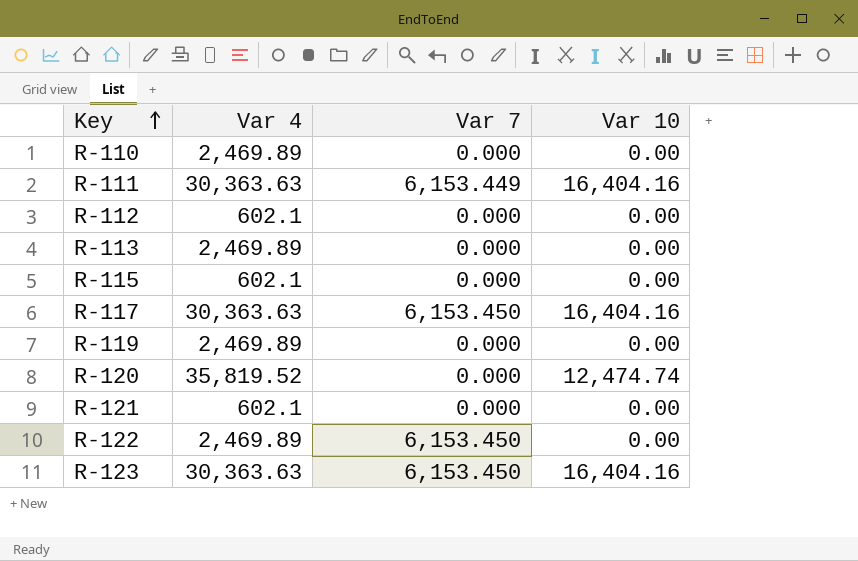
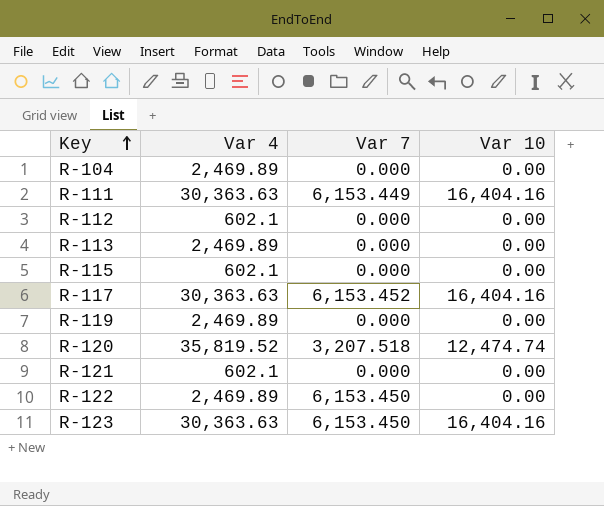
row R-110: 2,469.89 | 0.000 | 0.00 -> none
row R-104: none -> 2,469.89 | 0.000 | 0.00
R-117 | Var 7: 6,153.450 -> 6,153.452
R-120 | Var 7: 0.000 -> 3,207.518

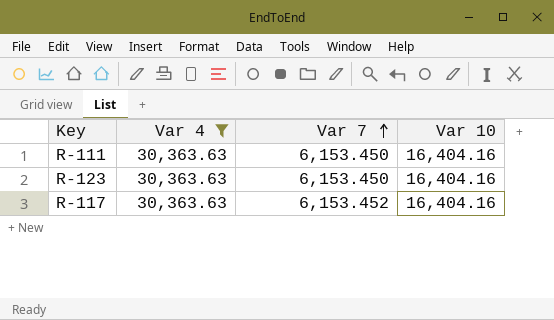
filter: none -> Var 4 = 30,363.63
row order: Key ascending -> Var 7 ascending
R-111 | Var 7: 6,153.449 -> 6,153.450

